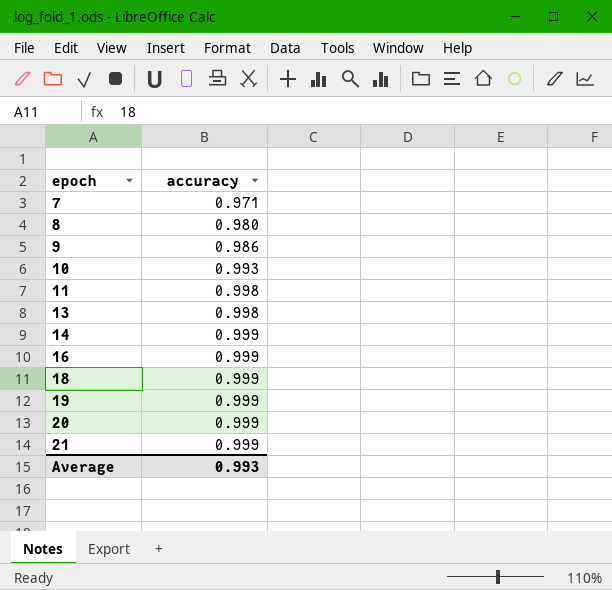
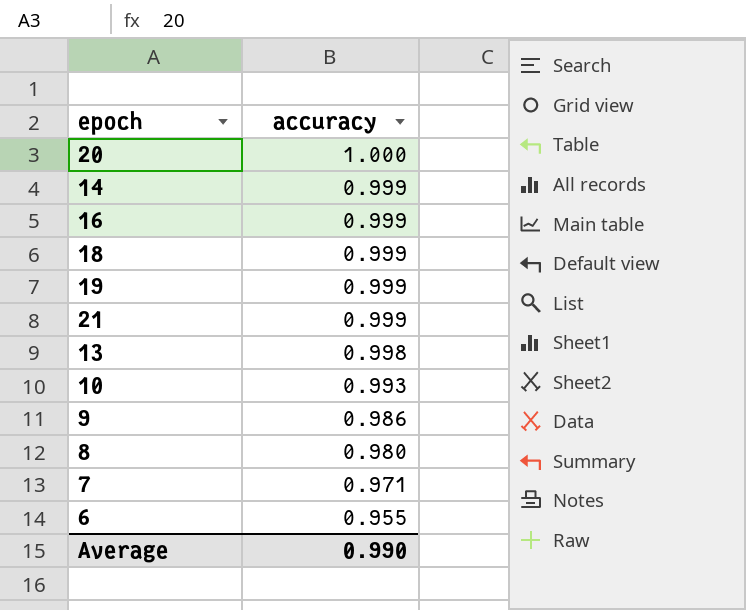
row order: epoch ascending -> accuracy descending
row 11: 0.998 -> none
20 | accuracy: 0.999 -> 1.000
row 6: none -> 0.955
Average | accuracy: 0.993 -> 0.990

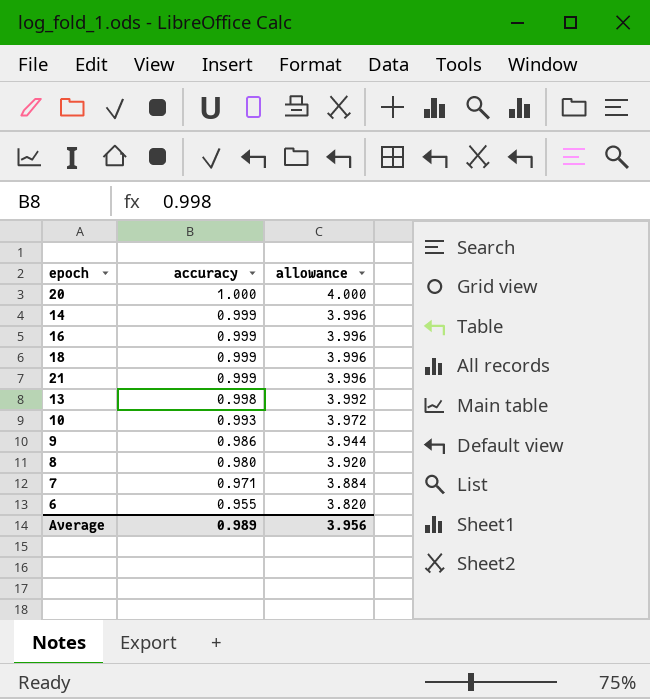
column allowance | formula: none -> [accuracy] * 4
row 19: 0.999 -> none
Average | accuracy: 0.990 -> 0.989

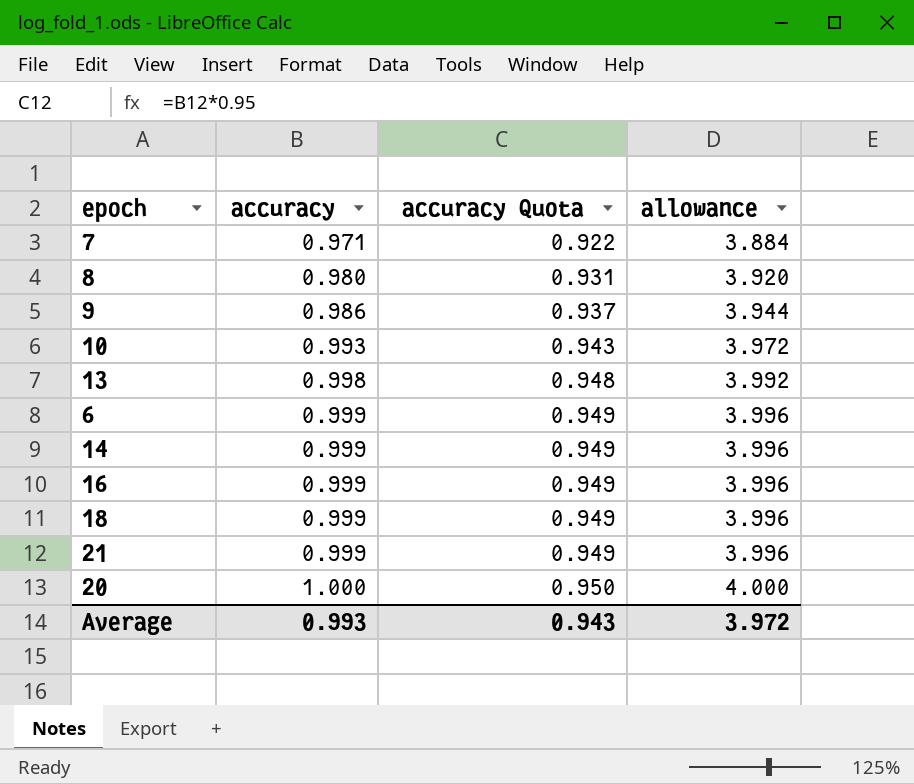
row order: accuracy descending -> accuracy ascending
column accuracy Quota | formula: none -> [accuracy] * 0.95
6 | accuracy: 0.955 -> 0.999
6 | allowance: 3.820 -> 3.996
Average | accuracy: 0.989 -> 0.993
Average | allowance: 3.956 -> 3.972

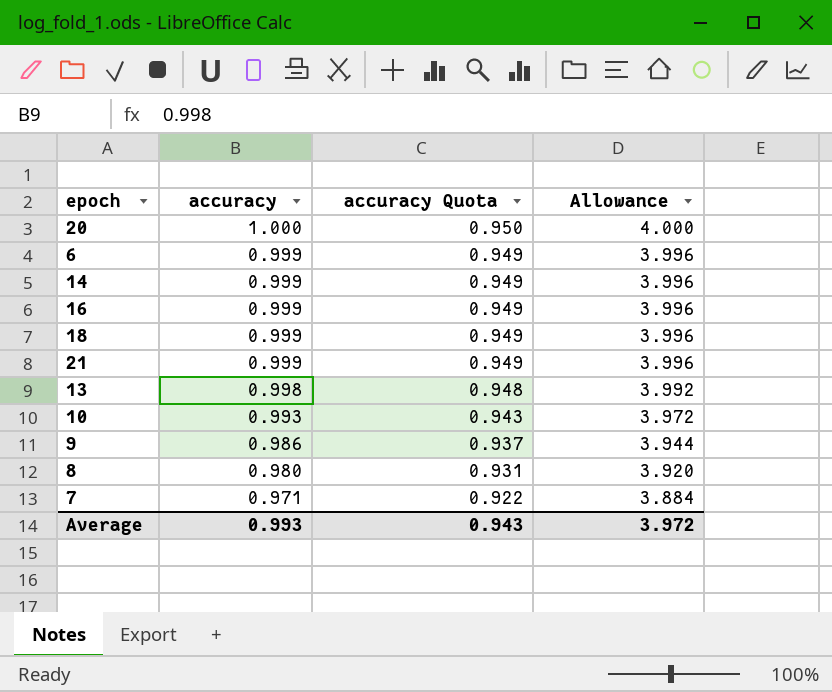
row order: accuracy ascending -> accuracy descending
column name: allowance -> Allowance

